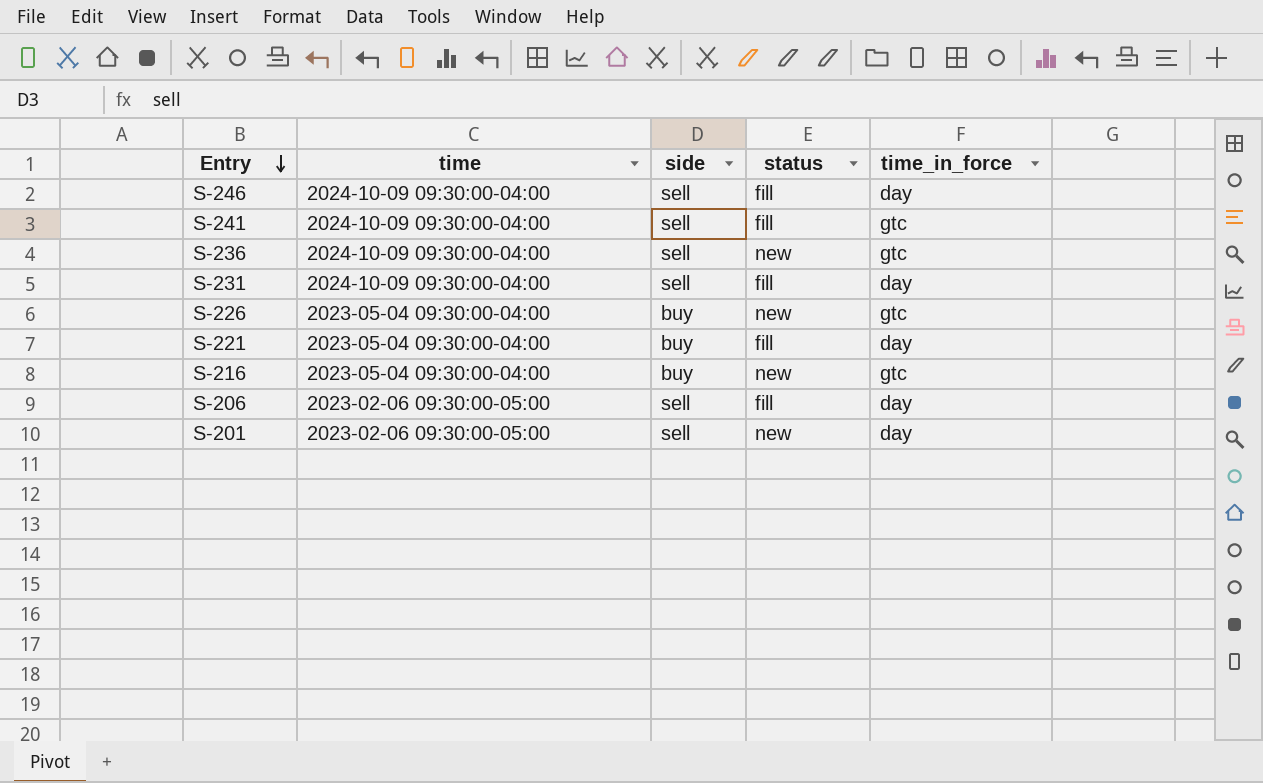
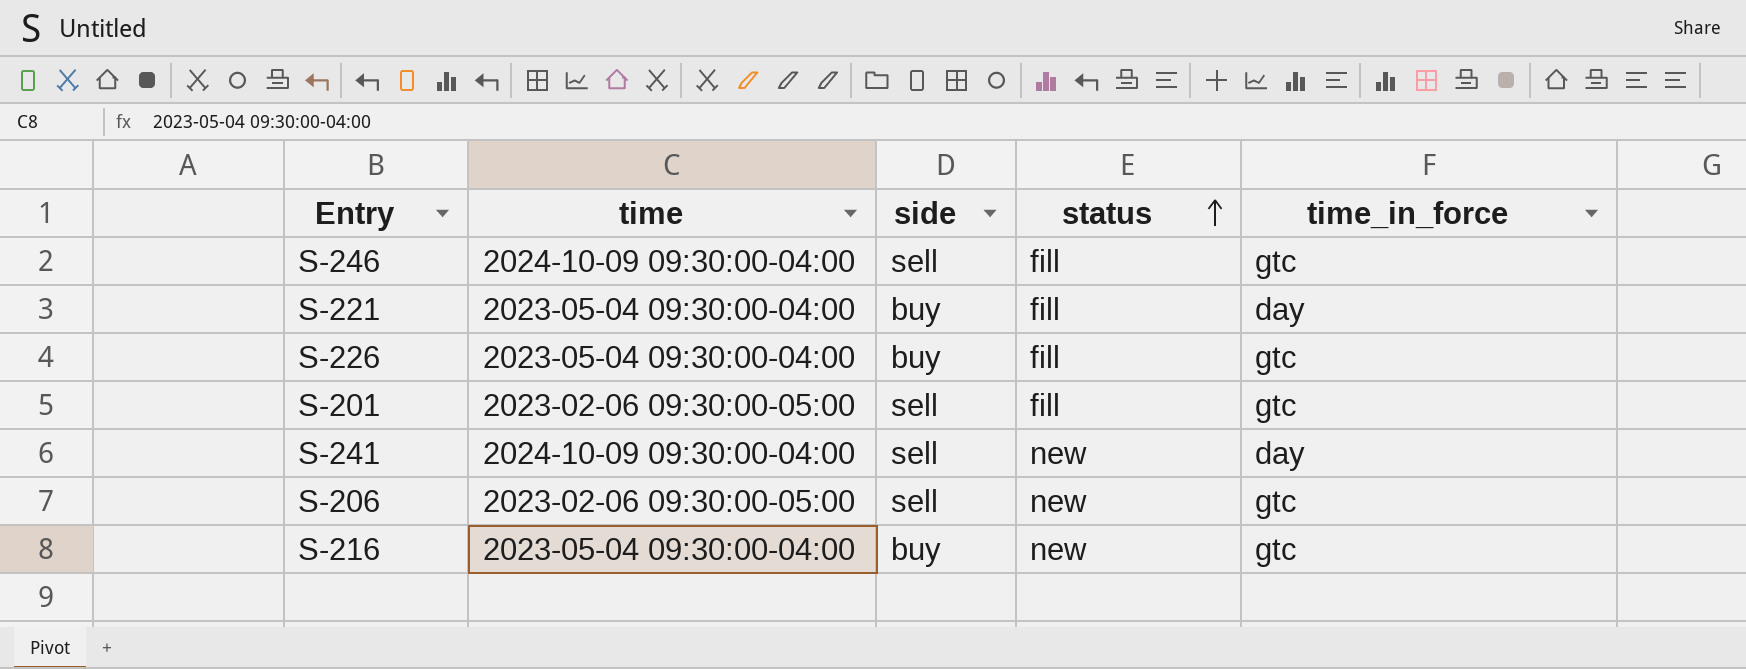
row order: Entry descending -> status ascending
row S-236: 2024-10-09 09:30:00-04:00 | sell | new | gtc -> none
row S-231: 2024-10-09 09:30:00-04:00 | sell | fill | day -> none
S-246 | time_in_force: day -> gtc
S-226 | status: new -> fill
S-201 | status: new -> fill
S-201 | time_in_force: day -> gtc
S-241 | status: fill -> new
S-241 | time_in_force: gtc -> day
S-206 | status: fill -> new
S-206 | time_in_force: day -> gtc

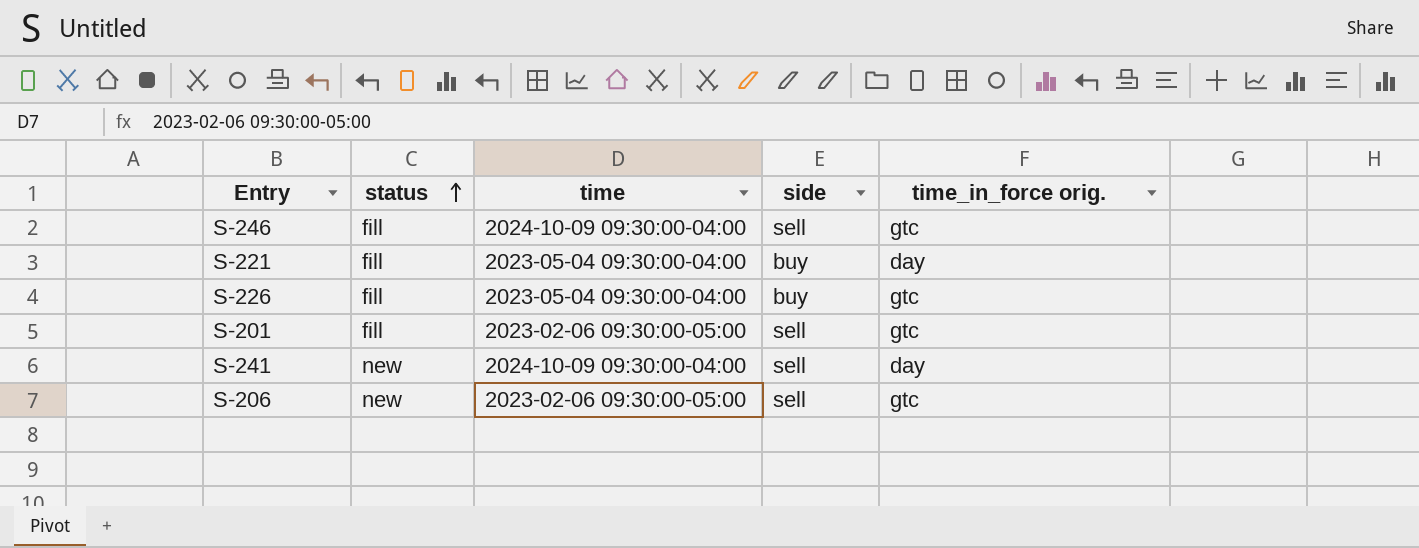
column status | position: 4 -> 2
column name: time_in_force -> time_in_force orig.
row S-216: 2023-05-04 09:30:00-04:00 | buy | new | gtc -> none

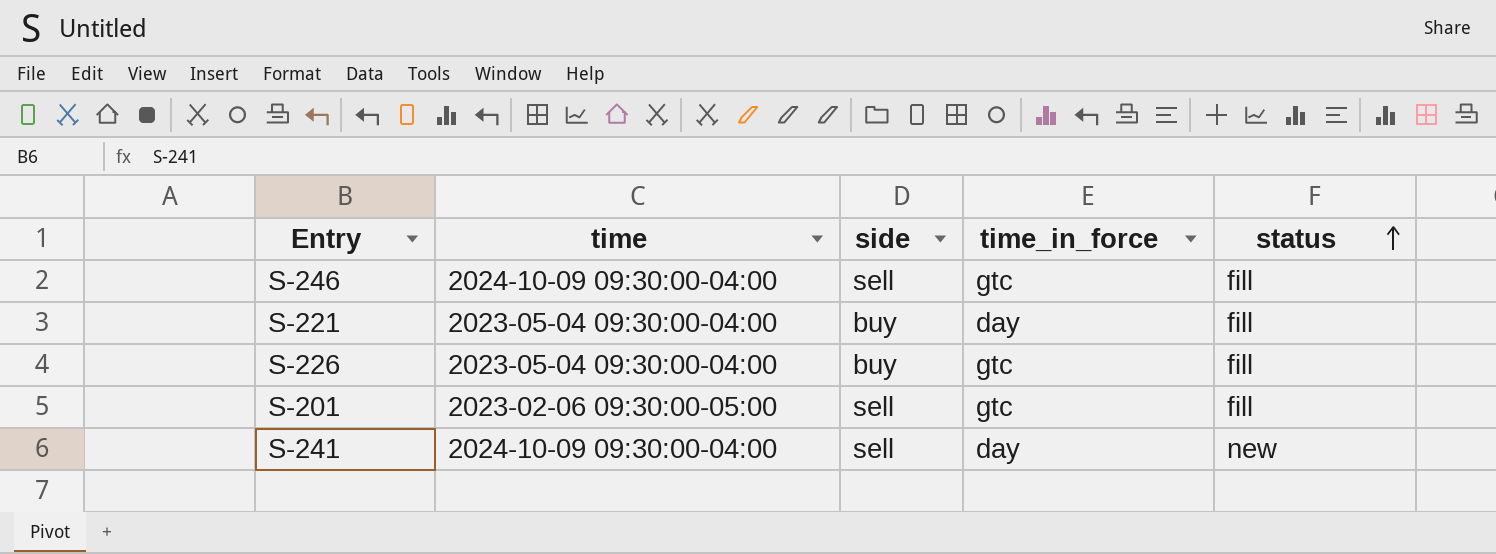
column name: time_in_force orig. -> time_in_force
column status | position: 2 -> 5
row S-206: new | 2023-02-06 09:30:00-05:00 | sell | gtc -> none

